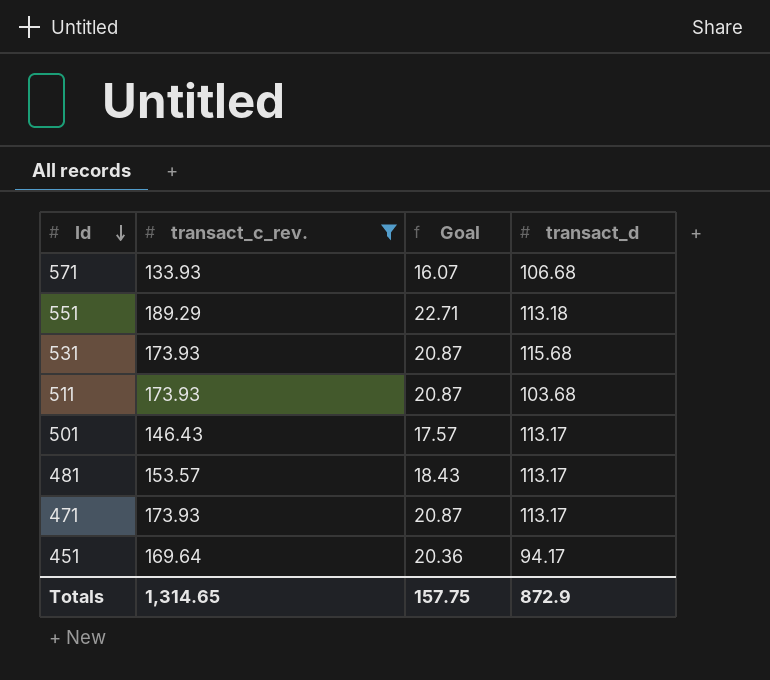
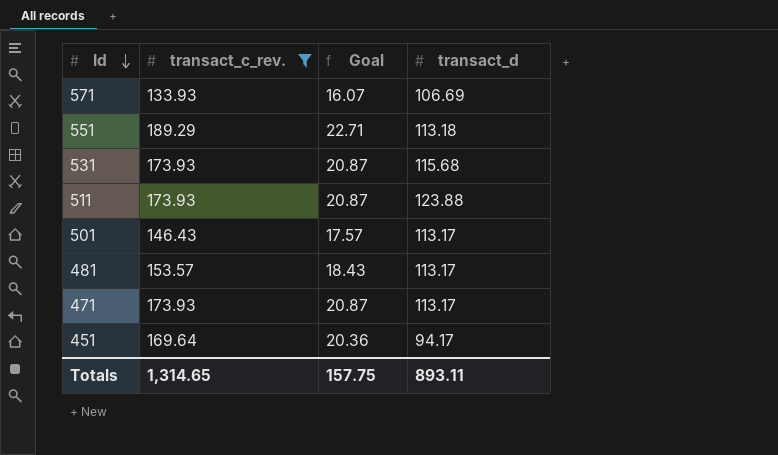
571 | transact_d: 106.68 -> 106.69
511 | transact_d: 103.68 -> 123.88
Totals | transact_d: 872.9 -> 893.11

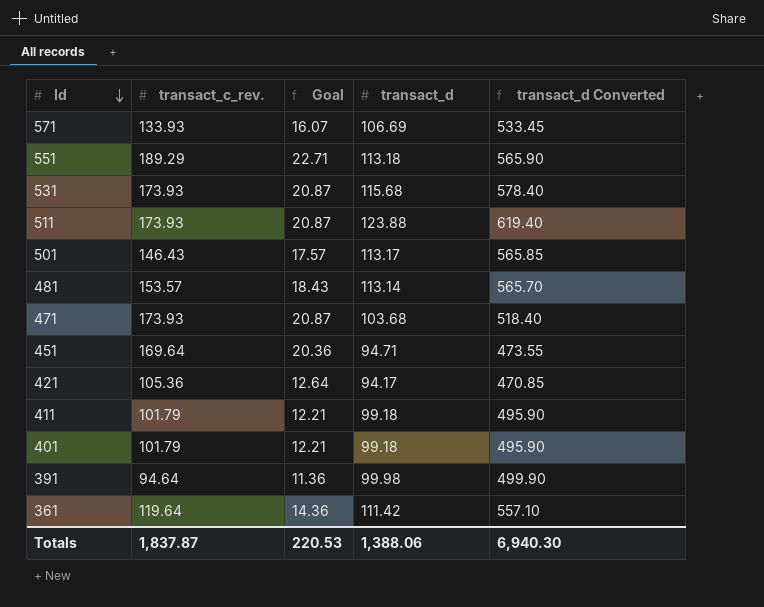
filter: transact_c_rev. >= 133.93 -> none
column transact_d Converted | formula: none -> [transact_d] * 5
481 | transact_d: 113.17 -> 113.14
471 | transact_d: 113.17 -> 103.68
451 | transact_d: 94.17 -> 94.71
Totals | transact_c_rev.: 1,314.65 -> 1,837.87
Totals | Goal: 157.75 -> 220.53
Totals | transact_d: 893.11 -> 1,388.06

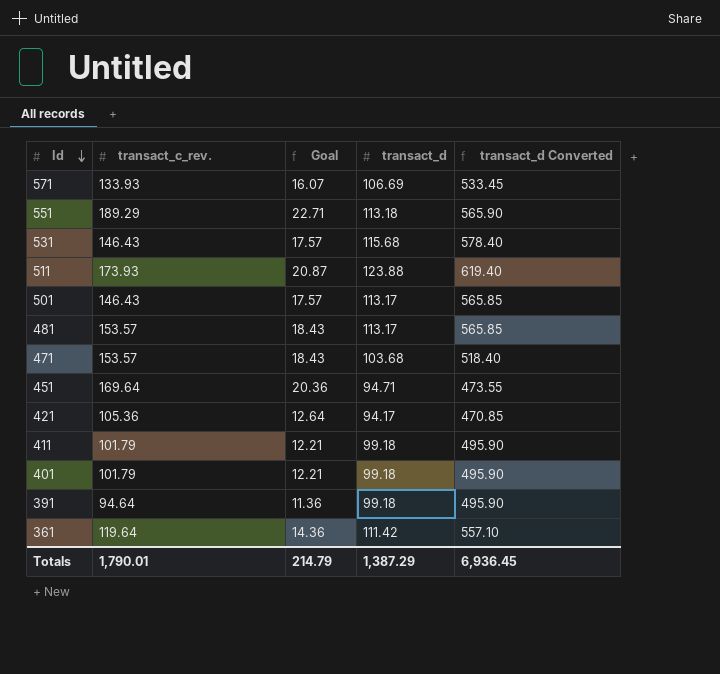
531 | transact_c_rev.: 173.93 -> 146.43
531 | Goal: 20.87 -> 17.57
481 | transact_d: 113.14 -> 113.17
481 | transact_d Converted: 565.70 -> 565.85
471 | transact_c_rev.: 173.93 -> 153.57
471 | Goal: 20.87 -> 18.43
391 | transact_d: 99.98 -> 99.18
391 | transact_d Converted: 499.90 -> 495.90
Totals | transact_c_rev.: 1,837.87 -> 1,790.01
Totals | Goal: 220.53 -> 214.79
Totals | transact_d: 1,388.06 -> 1,387.29
Totals | transact_d Converted: 6,940.30 -> 6,936.45

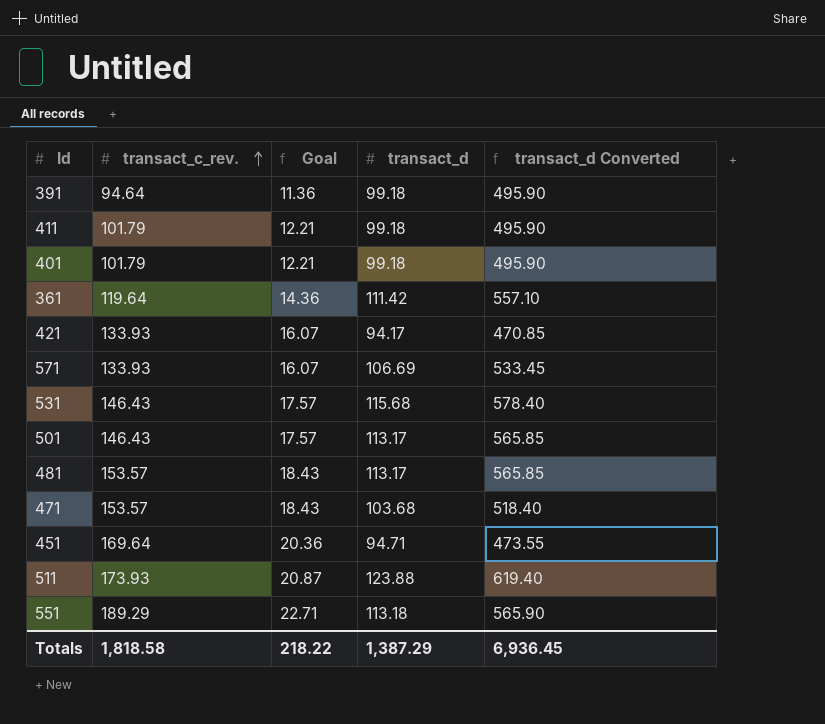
row order: Id descending -> transact_c_rev. ascending
421 | transact_c_rev.: 105.36 -> 133.93
421 | Goal: 12.64 -> 16.07
Totals | transact_c_rev.: 1,790.01 -> 1,818.58
Totals | Goal: 214.79 -> 218.22

